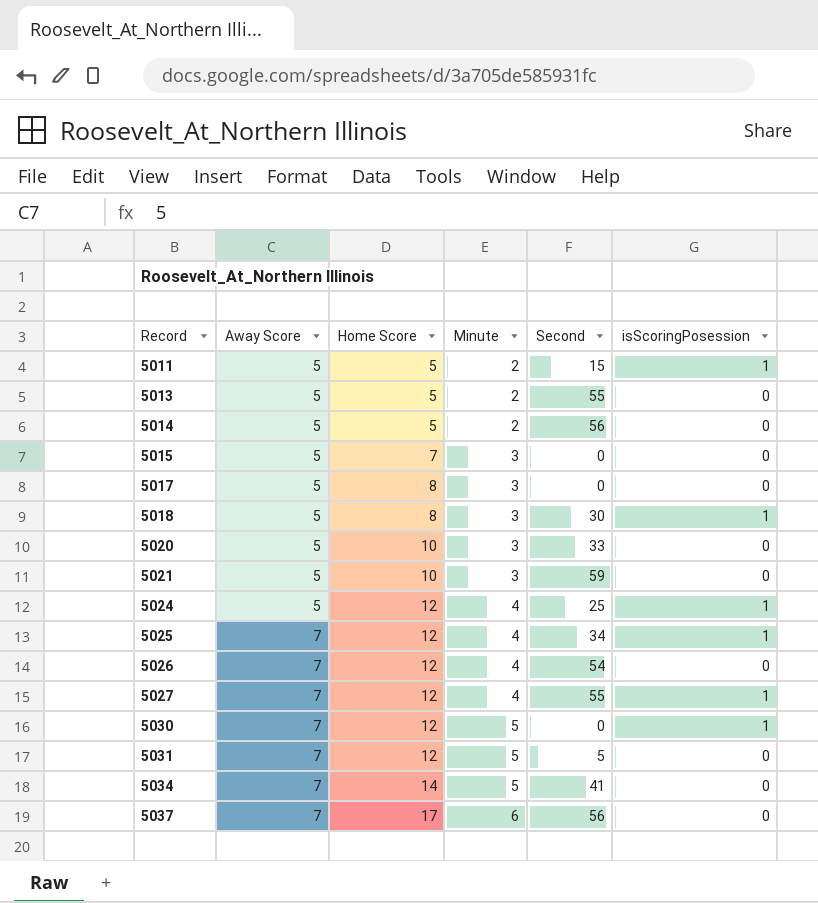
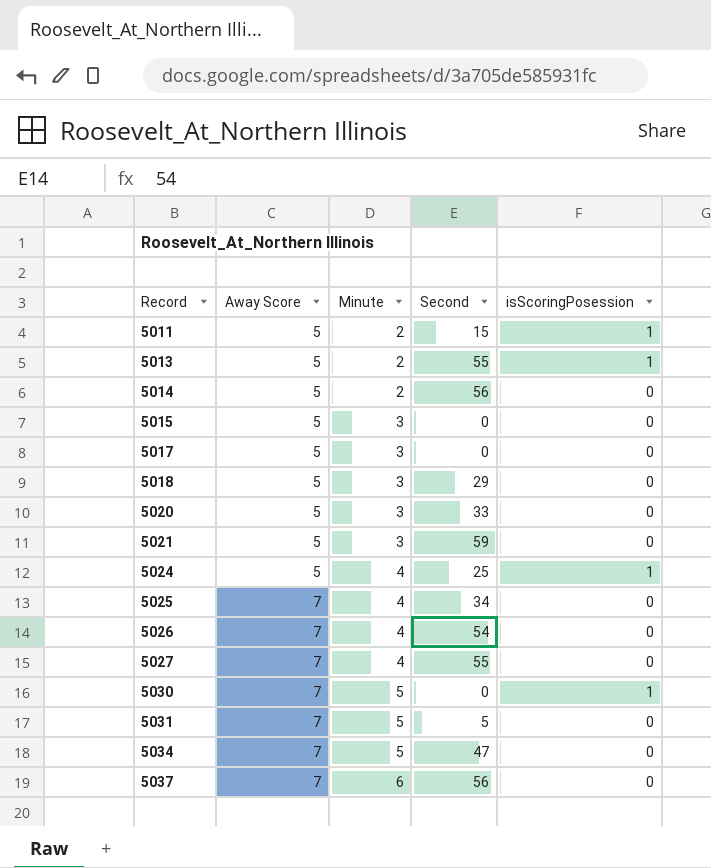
column Home Score | position: 3 -> none
5013 | isScoringPosession: 0 -> 1
5018 | Second: 30 -> 29
5018 | isScoringPosession: 1 -> 0
5025 | isScoringPosession: 1 -> 0
5027 | isScoringPosession: 1 -> 0
5034 | Second: 41 -> 47

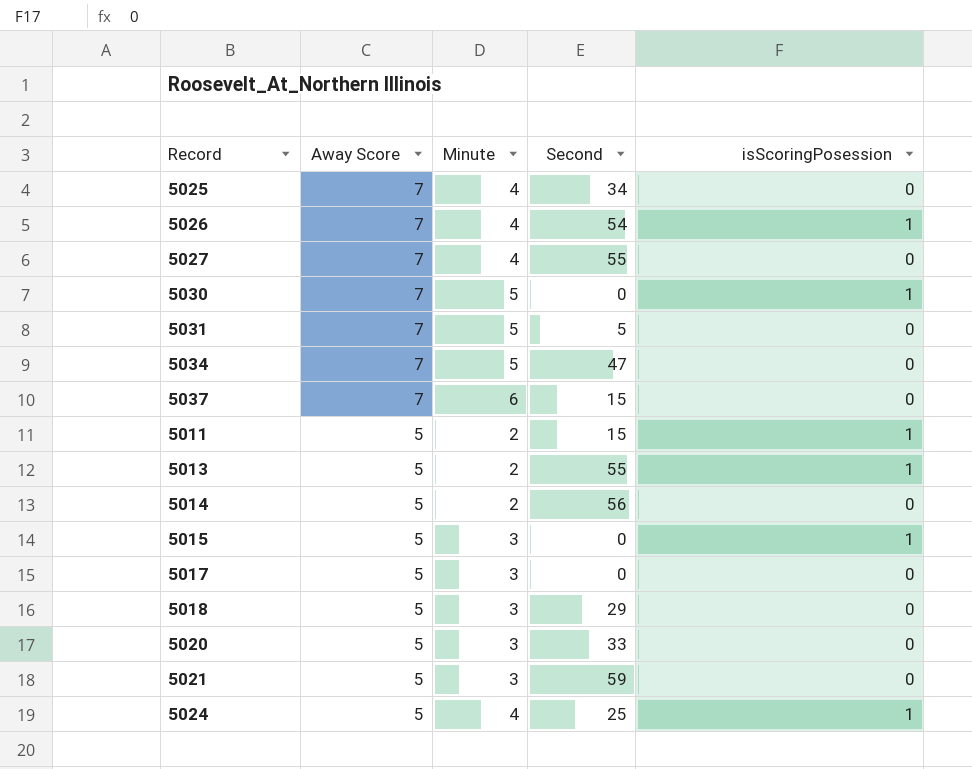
row order: Record ascending -> Away Score descending
5026 | isScoringPosession: 0 -> 1
5037 | Second: 56 -> 15
5015 | isScoringPosession: 0 -> 1

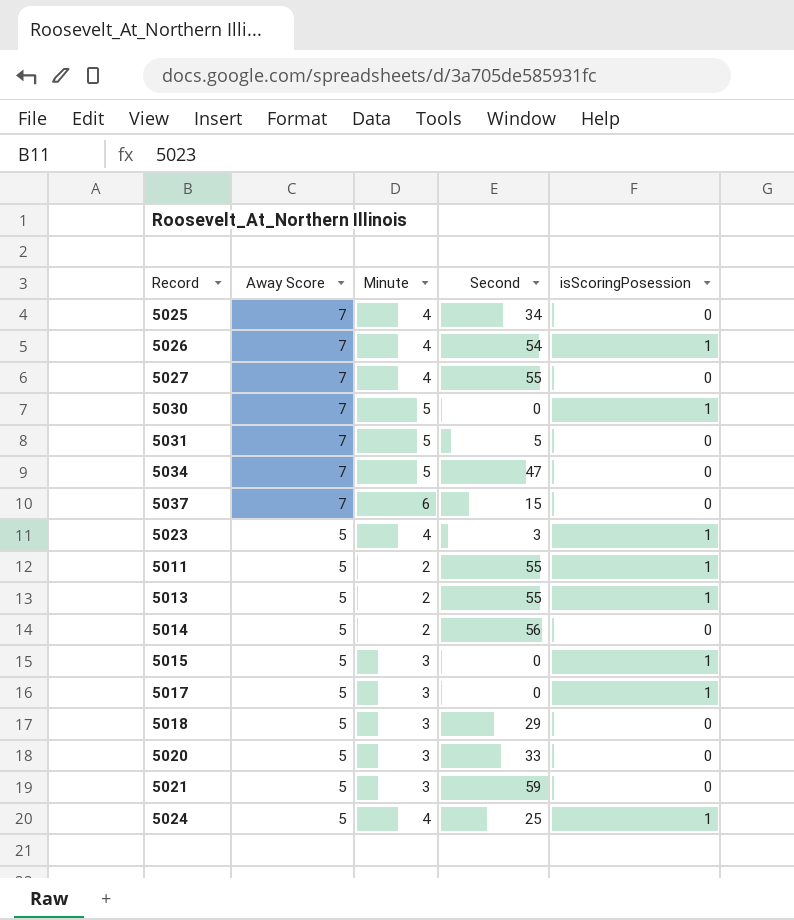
row 5023: none -> 5 | 4 | 3 | 1
5011 | Second: 15 -> 55
5017 | isScoringPosession: 0 -> 1

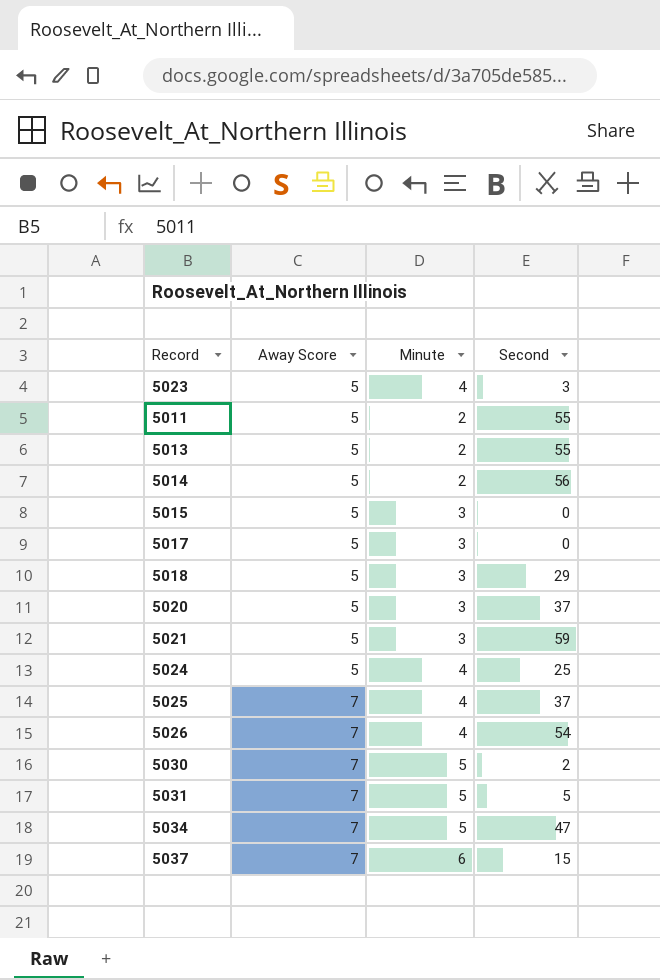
row order: Away Score descending -> Away Score ascending
column isScoringPosession | position: 5 -> none
row 5027: 7 | 4 | 55 | 0 -> none
5020 | Second: 33 -> 37
5025 | Second: 34 -> 37
5030 | Second: 0 -> 2

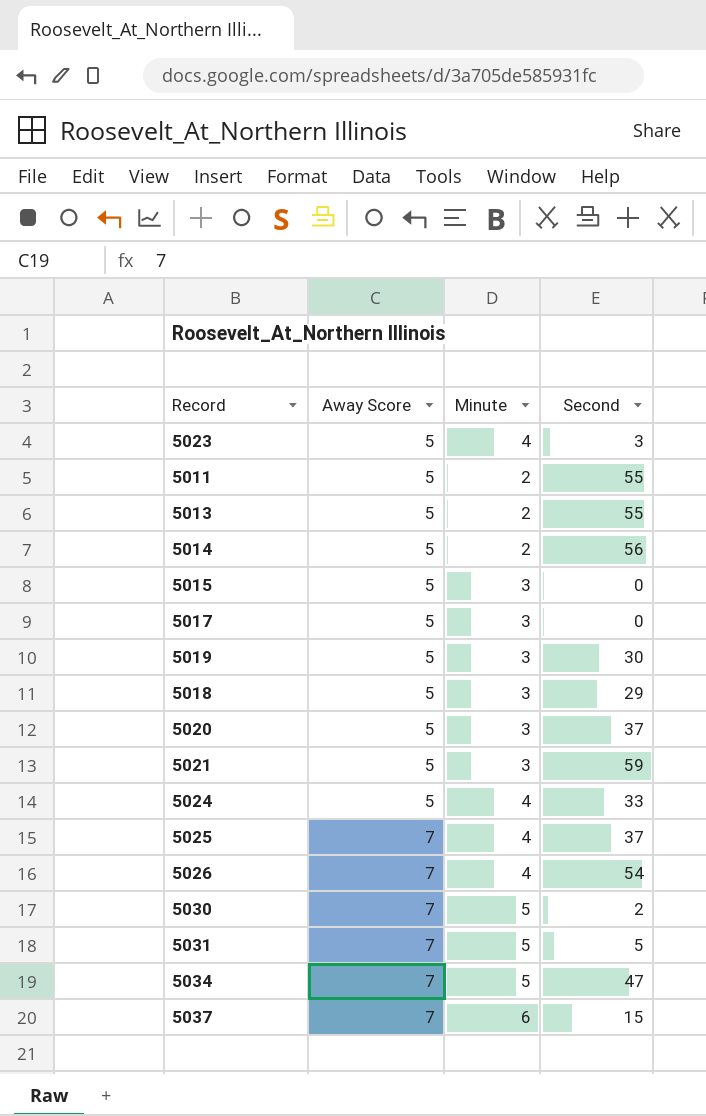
row 5019: none -> 5 | 3 | 30
5024 | Second: 25 -> 33

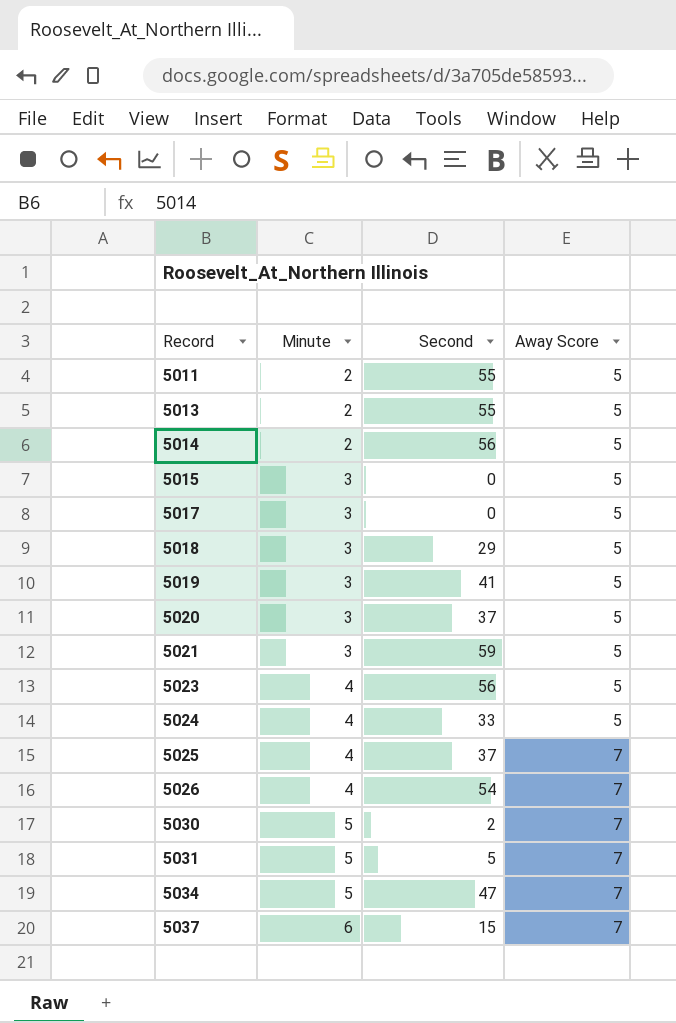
row order: Away Score ascending -> Record ascending
column Away Score | position: 2 -> 4
5019 | Second: 30 -> 41
5023 | Second: 3 -> 56

